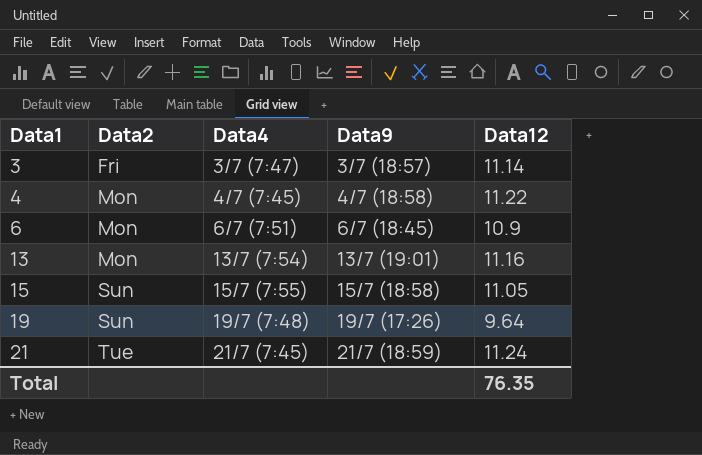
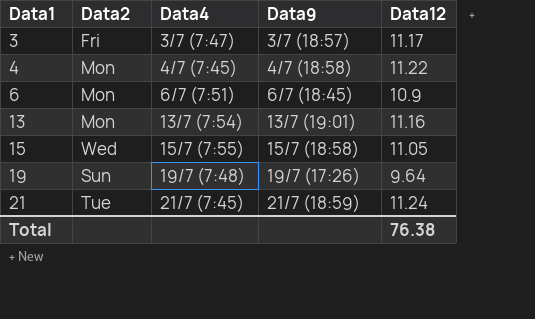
3 | Data12: 11.14 -> 11.17
15 | Data2: Sun -> Wed
Total | Data12: 76.35 -> 76.38

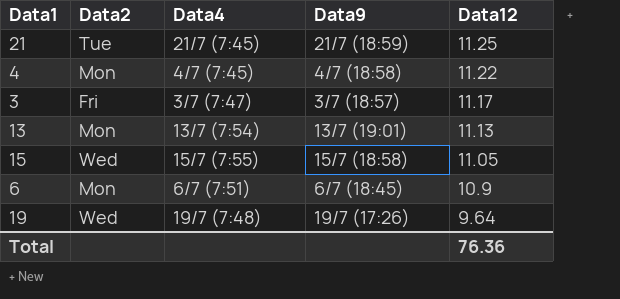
row order: Data1 ascending -> Data12 descending
21 | Data12: 11.24 -> 11.25
13 | Data12: 11.16 -> 11.13
19 | Data2: Sun -> Wed
Total | Data12: 76.38 -> 76.36

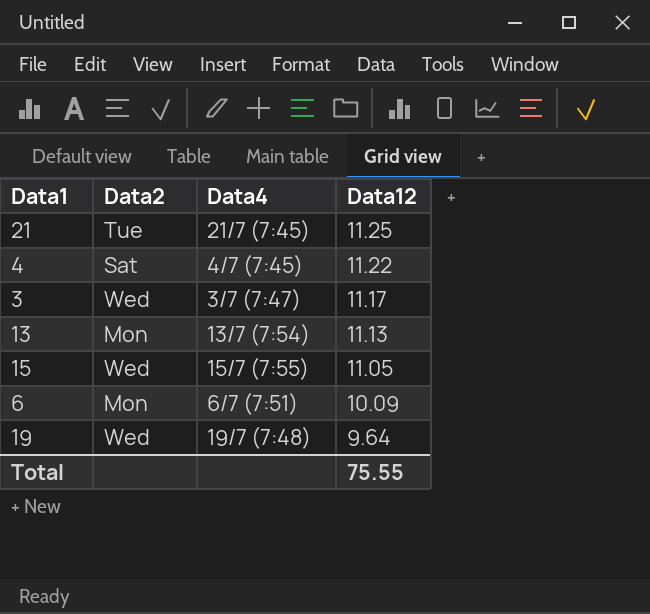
column Data9 | position: 4 -> none
4 | Data2: Mon -> Sat
3 | Data2: Fri -> Wed
6 | Data12: 10.9 -> 10.09
Total | Data12: 76.36 -> 75.55

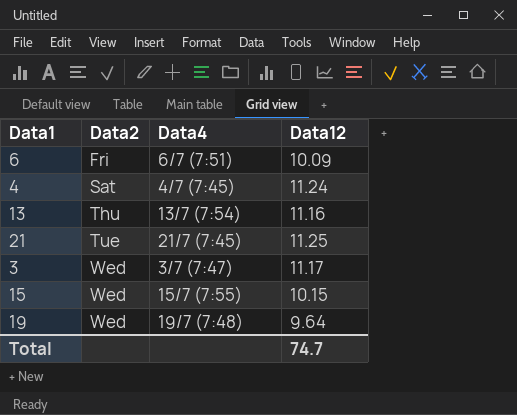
row order: Data12 descending -> Data2 ascending
6 | Data2: Mon -> Fri
4 | Data12: 11.22 -> 11.24
13 | Data2: Mon -> Thu
13 | Data12: 11.13 -> 11.16
15 | Data12: 11.05 -> 10.15
Total | Data12: 75.55 -> 74.7

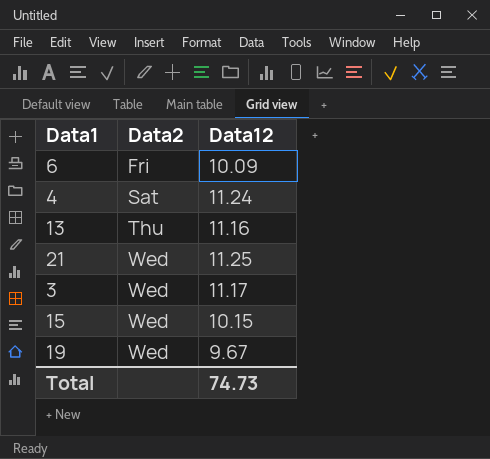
column Data4 | position: 3 -> none
21 | Data2: Tue -> Wed
19 | Data12: 9.64 -> 9.67
Total | Data12: 74.7 -> 74.73

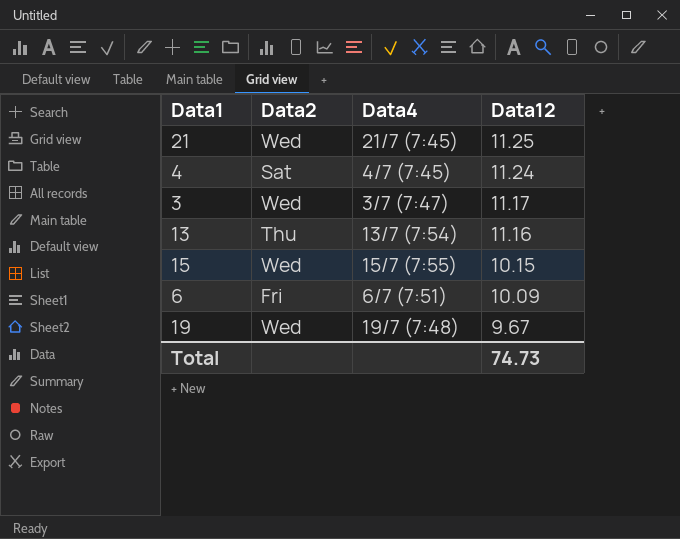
row order: Data2 ascending -> Data12 descending
column Data4 | position: none -> 3

